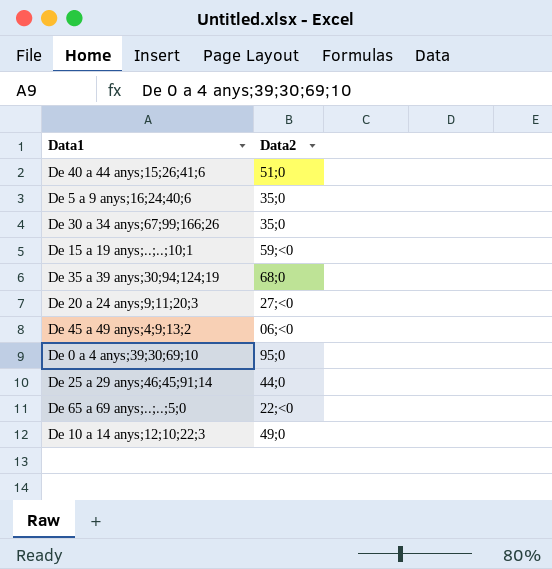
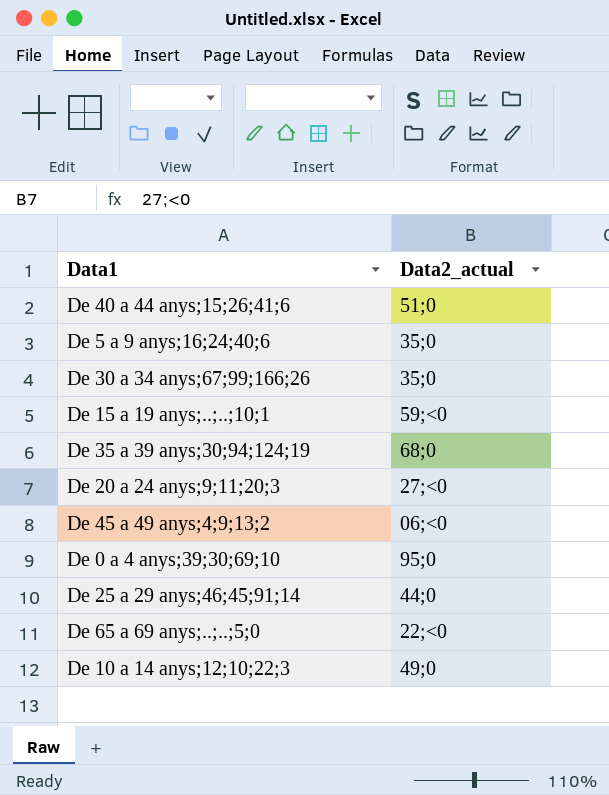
column name: Data2 -> Data2_actual

